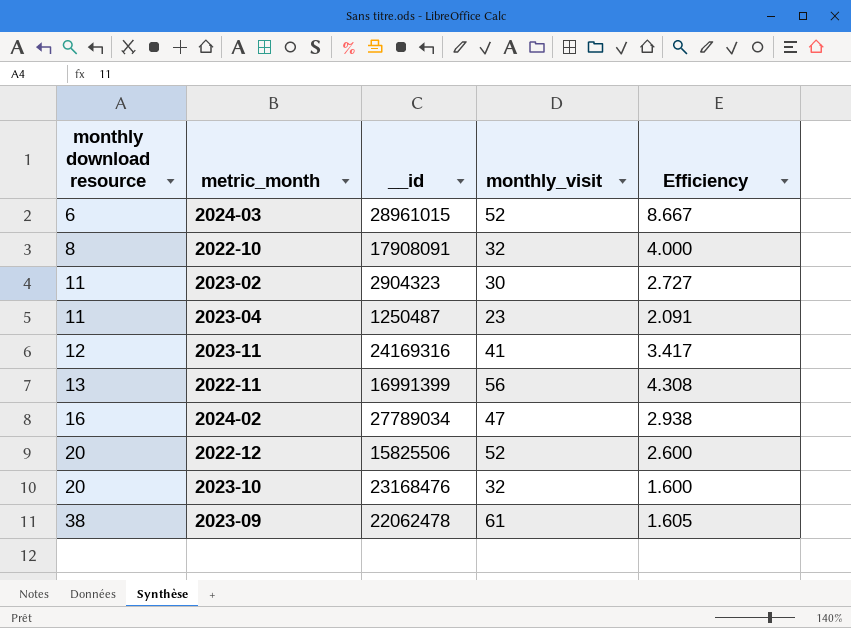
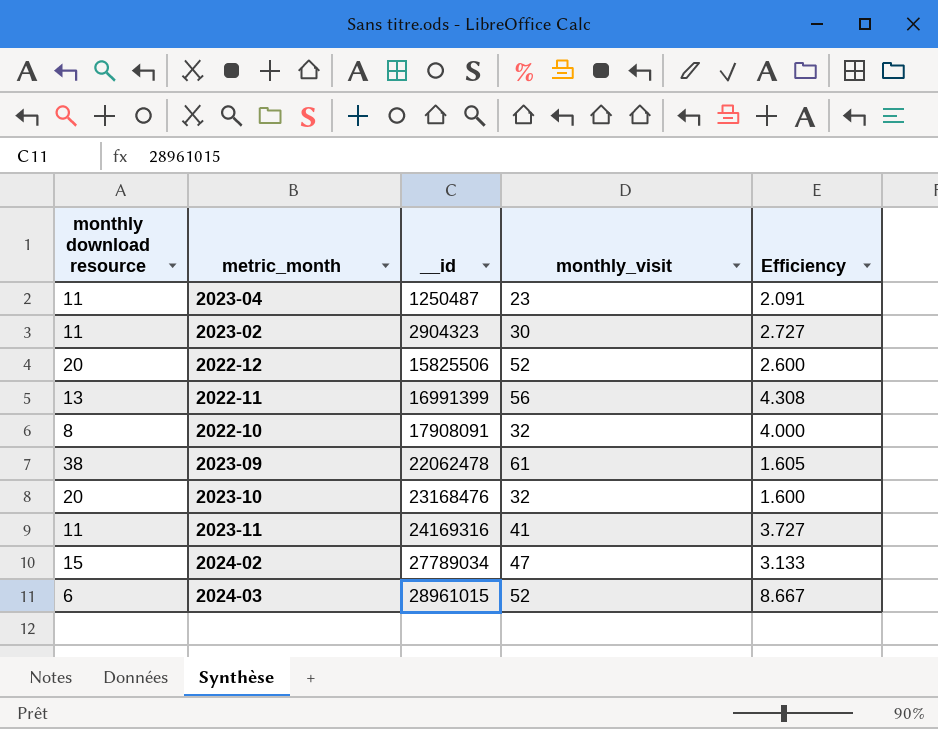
row order: monthly download resource ascending -> __id ascending
2023-11 | monthly download resource: 12 -> 11
2023-11 | Efficiency: 3.417 -> 3.727
2024-02 | monthly download resource: 16 -> 15
2024-02 | Efficiency: 2.938 -> 3.133

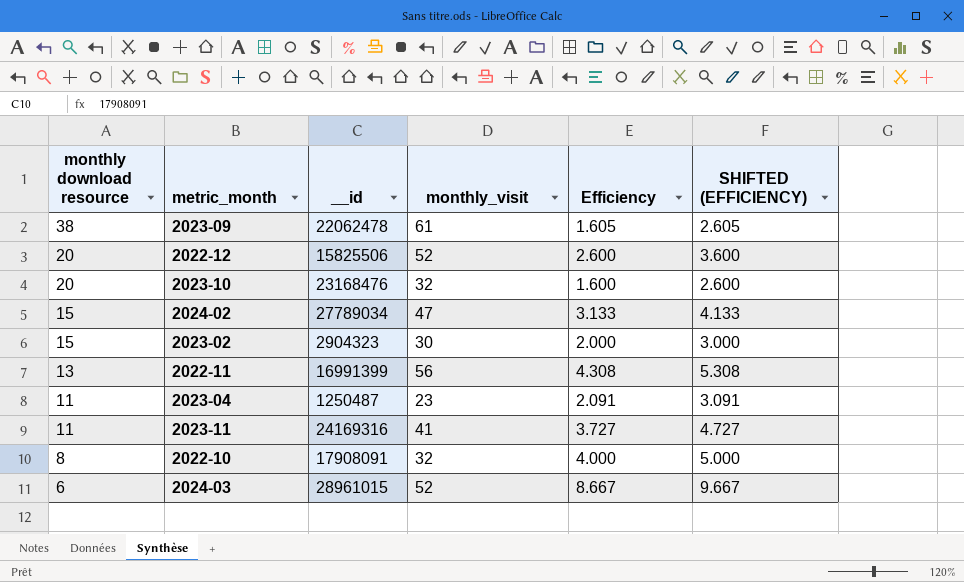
row order: __id ascending -> monthly download resource descending
column SHIFTED (EFFICIENCY) | formula: none -> [Efficiency] + 1
2023-02 | monthly download resource: 11 -> 15
2023-02 | Efficiency: 2.727 -> 2.000

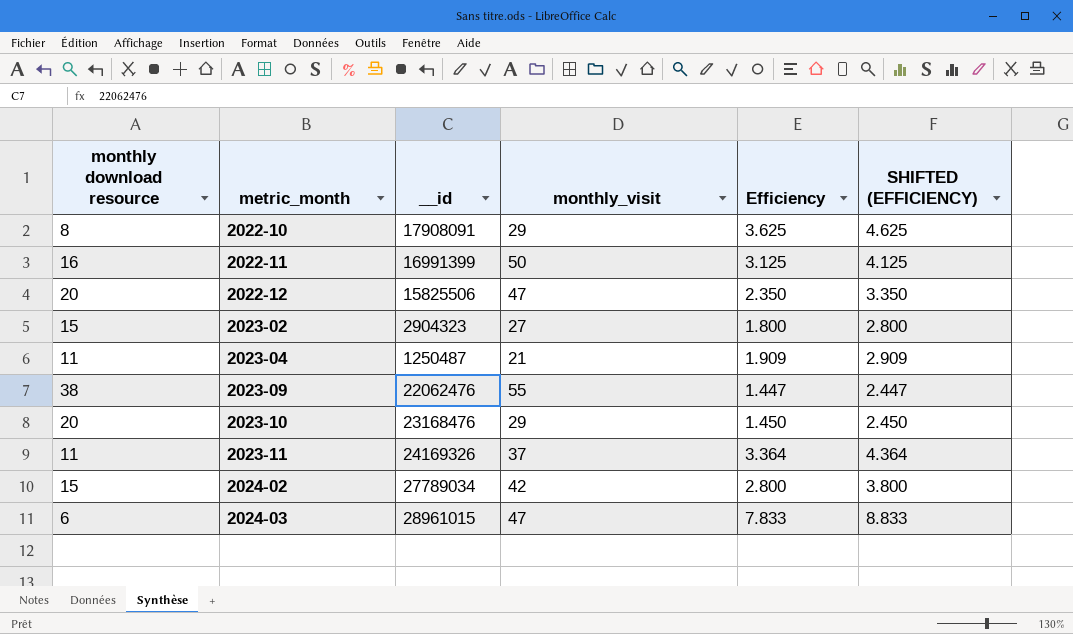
row order: monthly download resource descending -> metric_month ascending
2022-10 | monthly_visit: 32 -> 29
2022-10 | Efficiency: 4.000 -> 3.625
2022-10 | SHIFTED (EFFICIENCY): 5.000 -> 4.625
2022-11 | monthly download resource: 13 -> 16
2022-11 | monthly_visit: 56 -> 50
2022-11 | Efficiency: 4.308 -> 3.125
2022-11 | SHIFTED (EFFICIENCY): 5.308 -> 4.125
2022-12 | monthly_visit: 52 -> 47
2022-12 | Efficiency: 2.600 -> 2.350
2022-12 | SHIFTED (EFFICIENCY): 3.600 -> 3.350
2023-02 | monthly_visit: 30 -> 27
2023-02 | Efficiency: 2.000 -> 1.800
2023-02 | SHIFTED (EFFICIENCY): 3.000 -> 2.800
2023-04 | monthly_visit: 23 -> 21
2023-04 | Efficiency: 2.091 -> 1.909
2023-04 | SHIFTED (EFFICIENCY): 3.091 -> 2.909
2023-09 | __id: 22062478 -> 22062476
2023-09 | monthly_visit: 61 -> 55
2023-09 | Efficiency: 1.605 -> 1.447
2023-09 | SHIFTED (EFFICIENCY): 2.605 -> 2.447
2023-10 | monthly_visit: 32 -> 29
2023-10 | Efficiency: 1.600 -> 1.450
2023-10 | SHIFTED (EFFICIENCY): 2.600 -> 2.450
2023-11 | __id: 24169316 -> 24169326
2023-11 | monthly_visit: 41 -> 37
2023-11 | Efficiency: 3.727 -> 3.364
2023-11 | SHIFTED (EFFICIENCY): 4.727 -> 4.364
2024-02 | monthly_visit: 47 -> 42
2024-02 | Efficiency: 3.133 -> 2.800
2024-02 | SHIFTED (EFFICIENCY): 4.133 -> 3.800
2024-03 | monthly_visit: 52 -> 47
2024-03 | Efficiency: 8.667 -> 7.833
2024-03 | SHIFTED (EFFICIENCY): 9.667 -> 8.833

